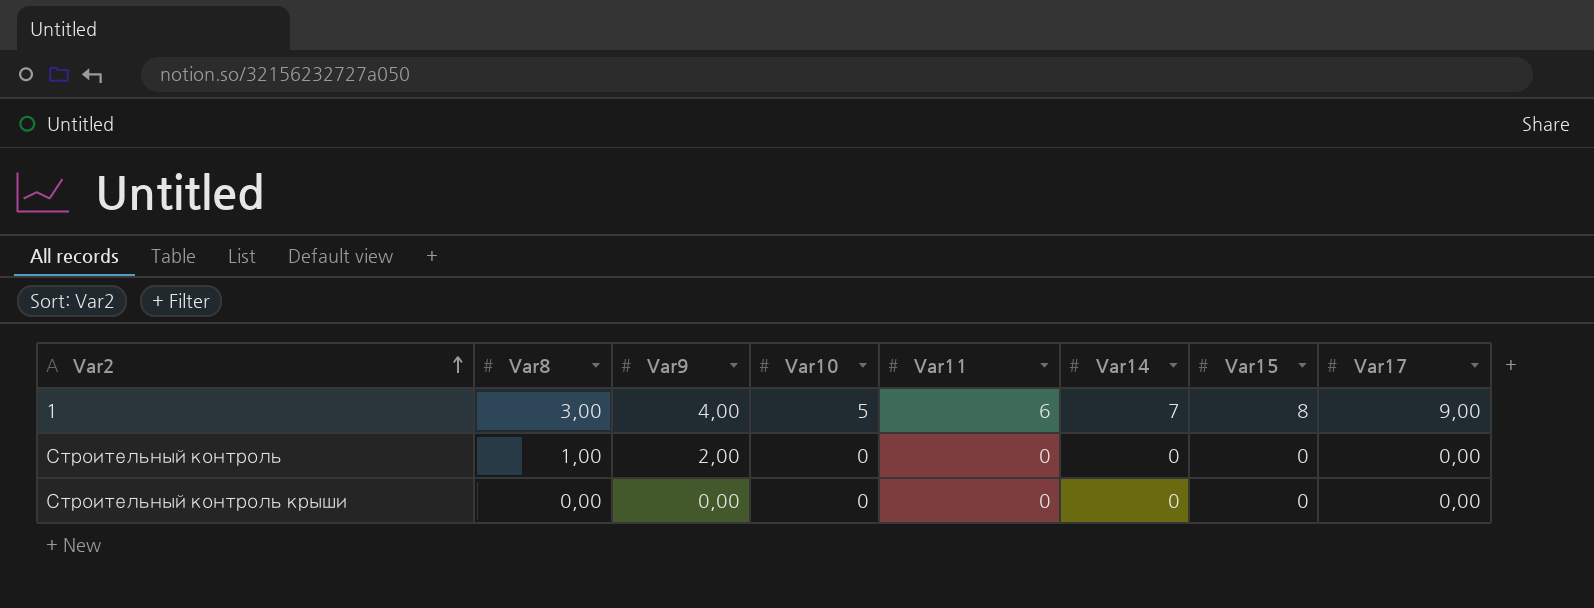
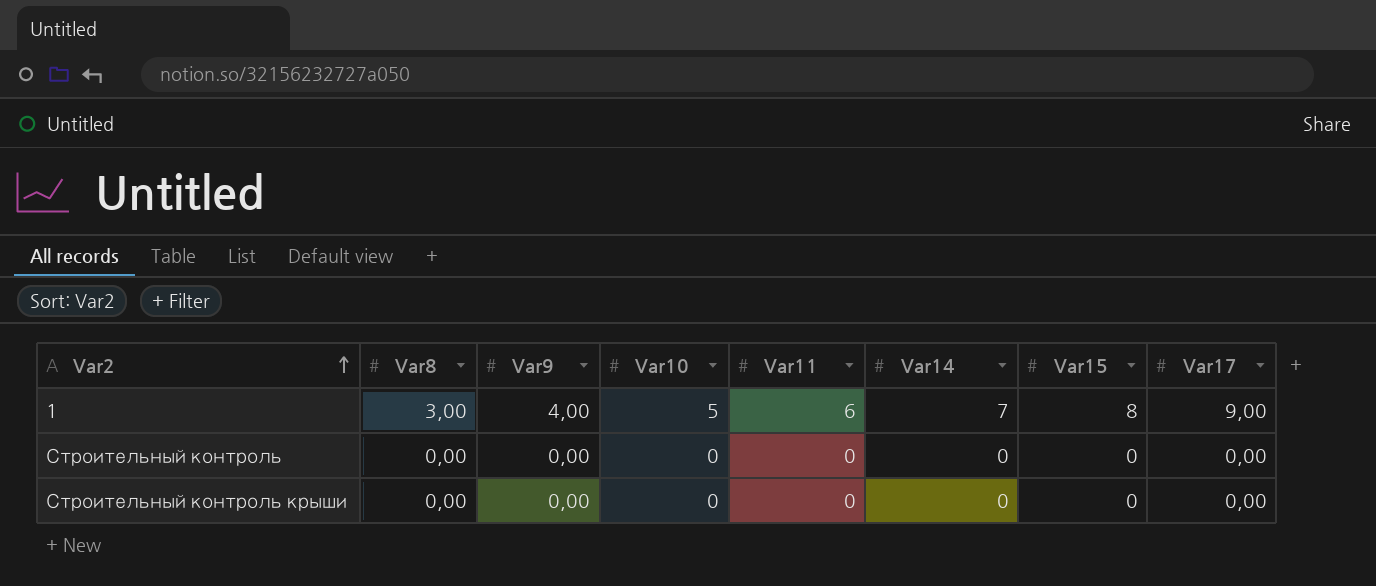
Строительный контроль | Var8: 1,00 -> 0,00
Строительный контроль | Var9: 2,00 -> 0,00

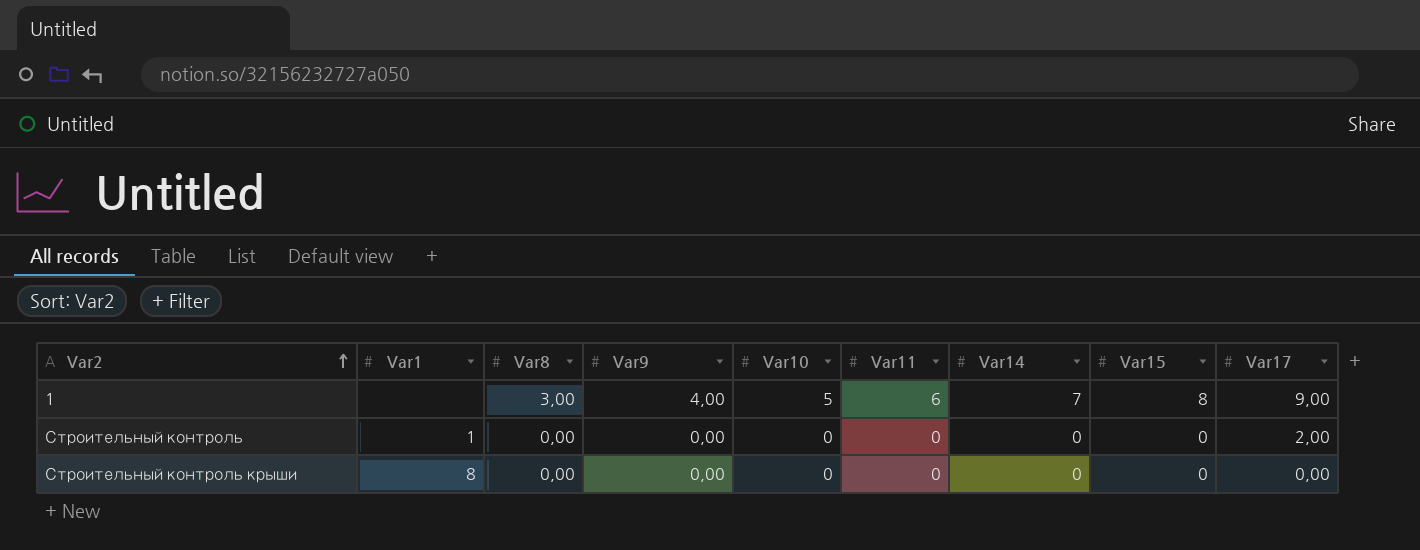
column Var1 | position: none -> 2
Строительный контроль | Var17: 0,00 -> 2,00

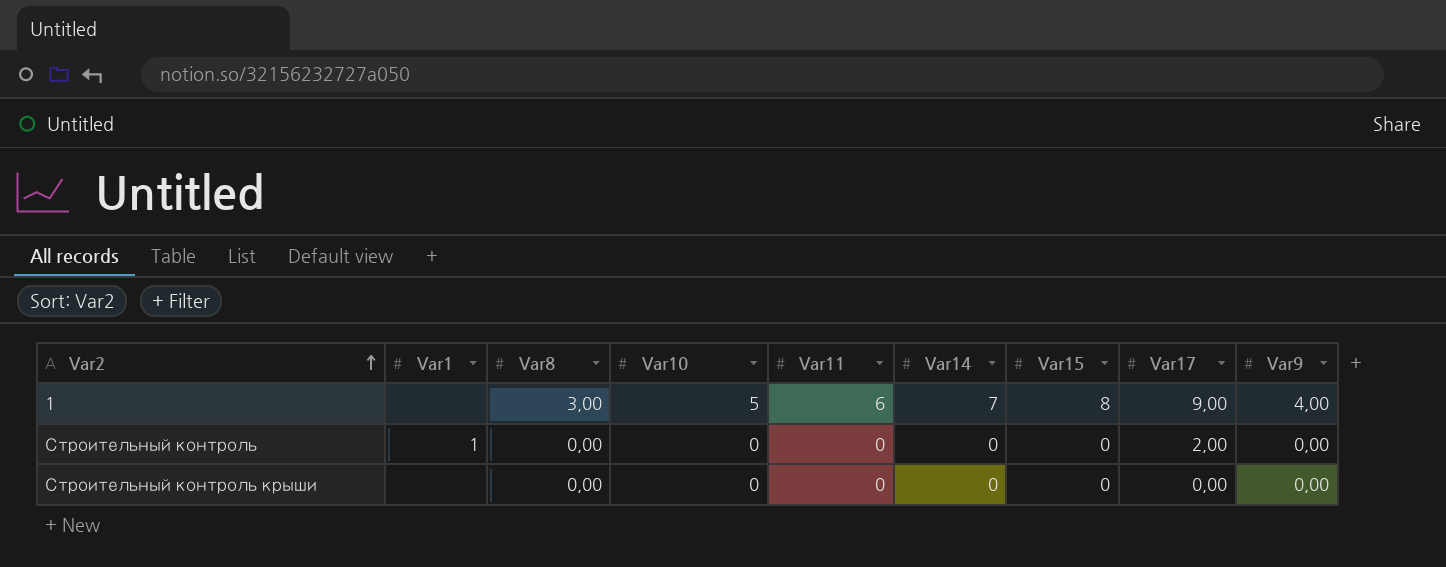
column Var9 | position: 4 -> 9
Строительный контроль крыши | Var1: 8 -> none

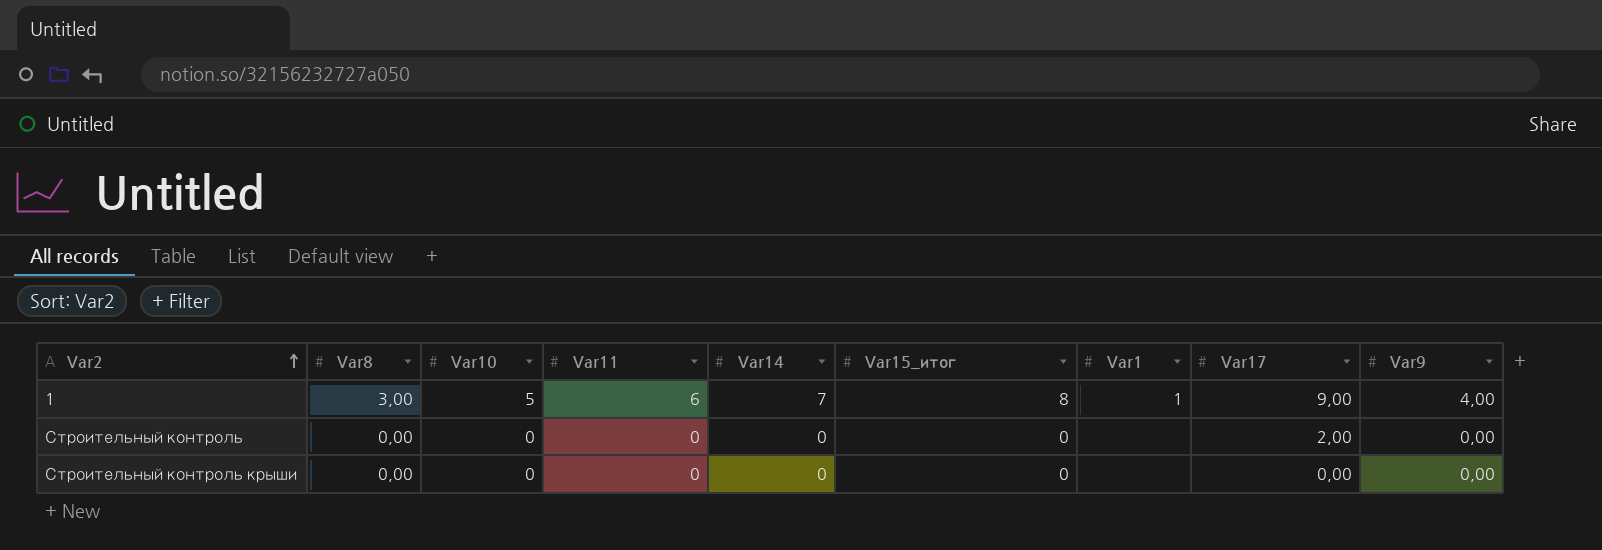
column name: Var15 -> Var15_итог
column Var1 | position: 2 -> 7
1 | Var1: none -> 1
Строительный контроль | Var1: 1 -> none

